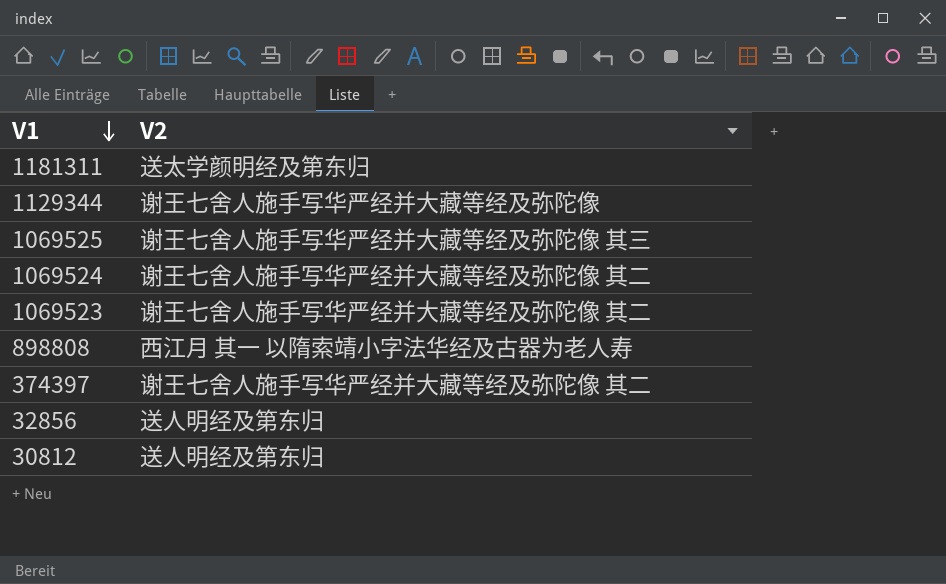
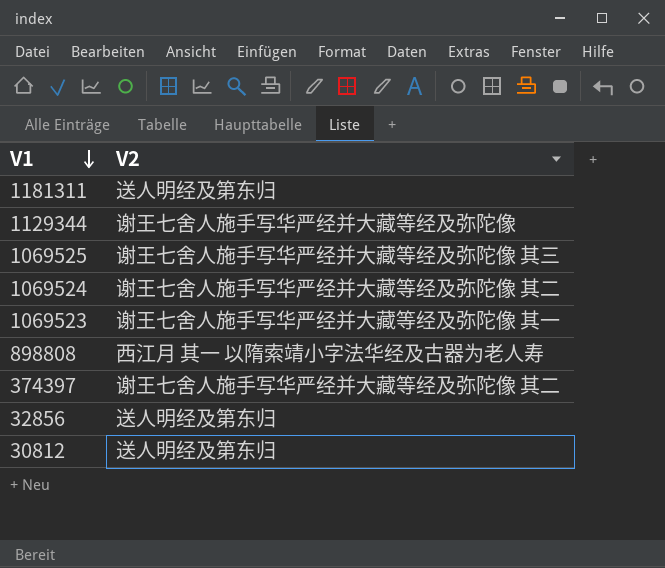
1181311 | V2: 送太学颜明经及第东归 -> 送人明经及第东归
1069523 | V2: 谢王七舍人施手写华严经并大藏等经及弥陀像 其二 -> 谢王七舍人施手写华严经并大藏等经及弥陀像 其一

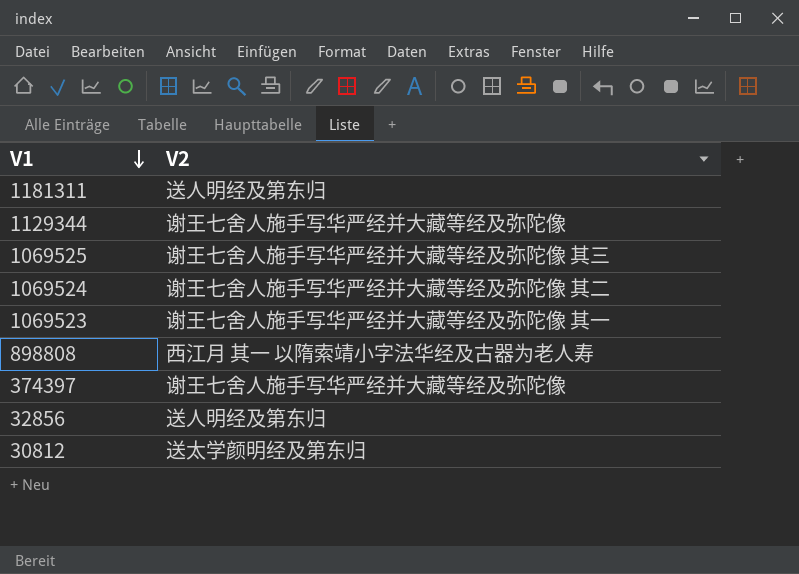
374397 | V2: 谢王七舍人施手写华严经并大藏等经及弥陀像 其二 -> 谢王七舍人施手写华严经并大藏等经及弥陀像
30812 | V2: 送人明经及第东归 -> 送太学颜明经及第东归

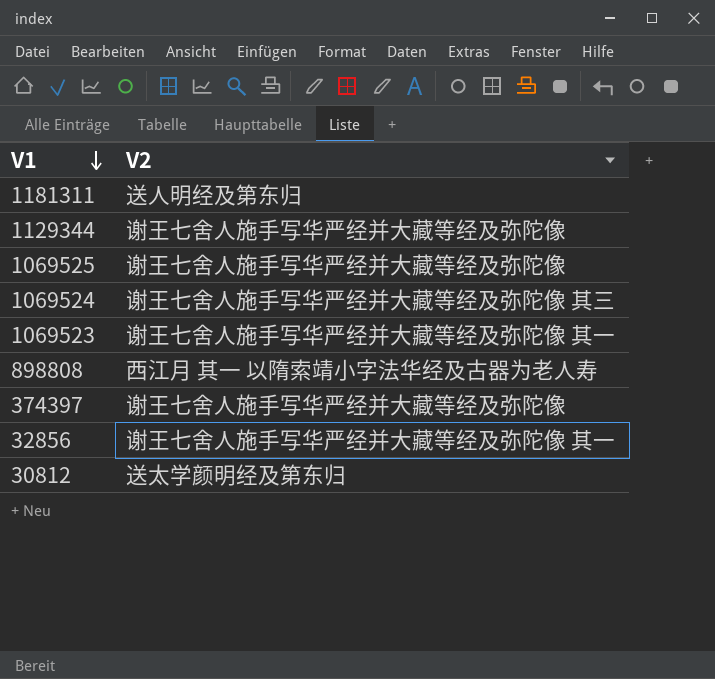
1069525 | V2: 谢王七舍人施手写华严经并大藏等经及弥陀像 其三 -> 谢王七舍人施手写华严经并大藏等经及弥陀像
1069524 | V2: 谢王七舍人施手写华严经并大藏等经及弥陀像 其二 -> 谢王七舍人施手写华严经并大藏等经及弥陀像 其三
32856 | V2: 送人明经及第东归 -> 谢王七舍人施手写华严经并大藏等经及弥陀像 其一

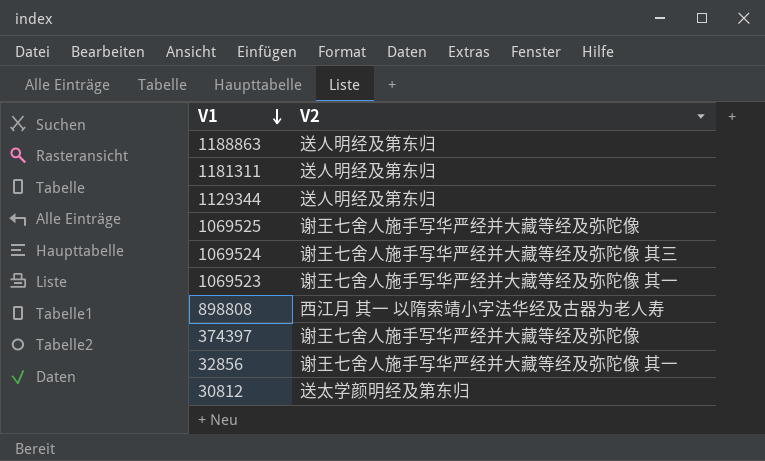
row 1188863: none -> 送人明经及第东归
1129344 | V2: 谢王七舍人施手写华严经并大藏等经及弥陀像 -> 送人明经及第东归

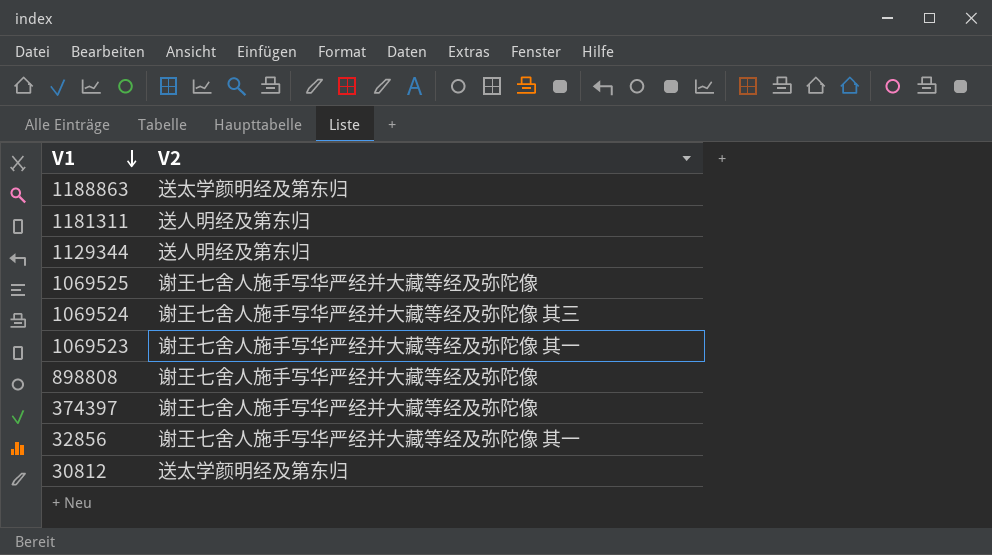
1188863 | V2: 送人明经及第东归 -> 送太学颜明经及第东归
898808 | V2: 西江月 其一 以隋索靖小字法华经及古器为老人寿 -> 谢王七舍人施手写华严经并大藏等经及弥陀像

